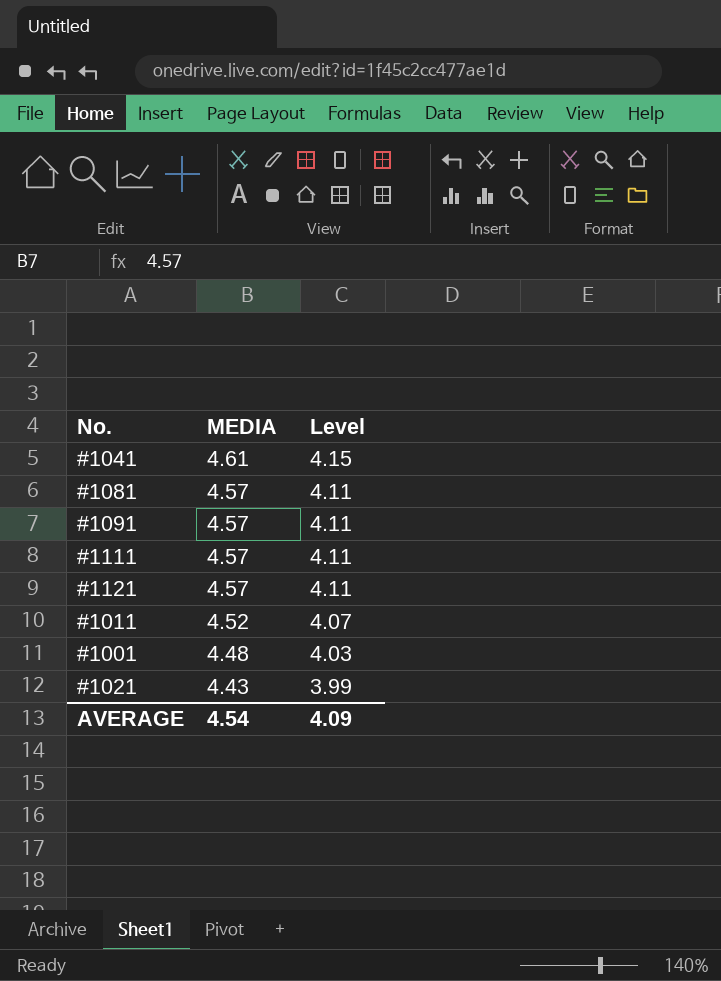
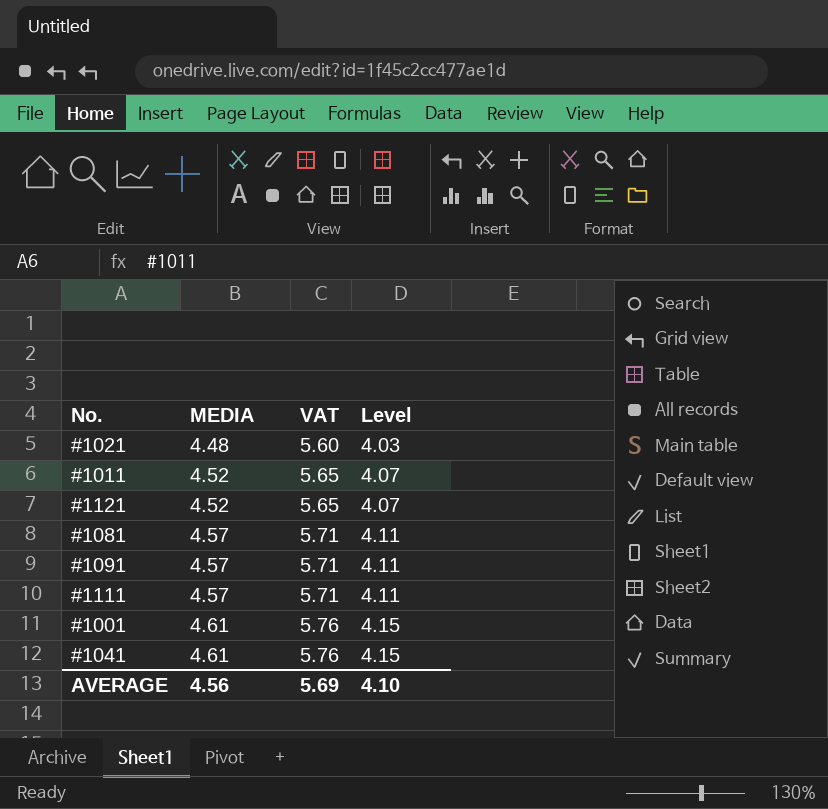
row order: MEDIA descending -> MEDIA ascending
column VAT | formula: none -> [MEDIA] * 1.25
#1021 | MEDIA: 4.43 -> 4.48
#1021 | Level: 3.99 -> 4.03
#1121 | MEDIA: 4.57 -> 4.52
#1121 | Level: 4.11 -> 4.07
#1001 | MEDIA: 4.48 -> 4.61
#1001 | Level: 4.03 -> 4.15
AVERAGE | MEDIA: 4.54 -> 4.56
AVERAGE | Level: 4.09 -> 4.10

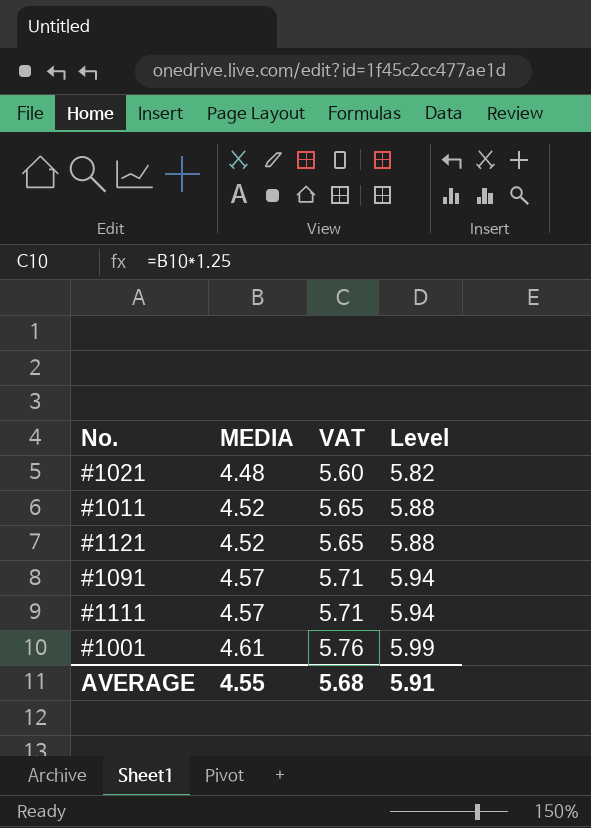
column Level | formula: [MEDIA] * 0.9 -> [MEDIA] * 1.3
row #1081: 4.57 | 5.71 | 4.11 -> none
row #1041: 4.61 | 5.76 | 4.15 -> none
AVERAGE | MEDIA: 4.56 -> 4.55
AVERAGE | VAT: 5.69 -> 5.68
AVERAGE | Level: 4.10 -> 5.91

